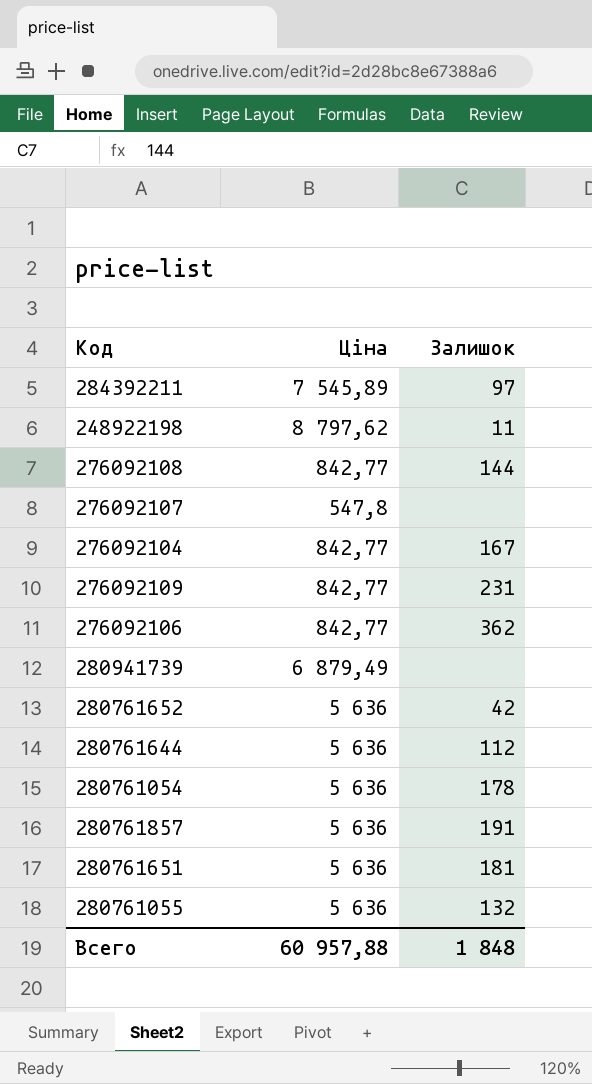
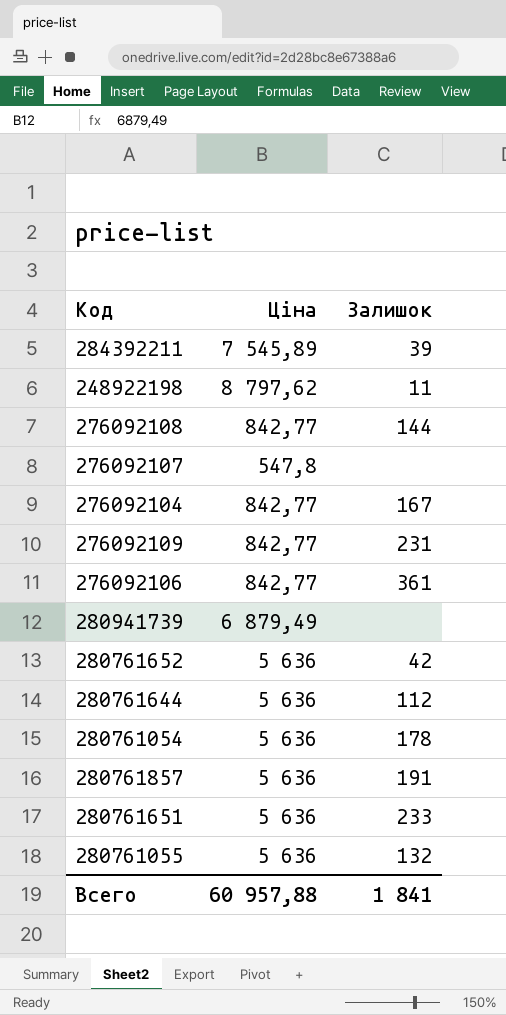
284392211 | Залишок: 97 -> 39
276092106 | Залишок: 362 -> 361
280761651 | Залишок: 181 -> 233
Всего | Залишок: 1 848 -> 1 841

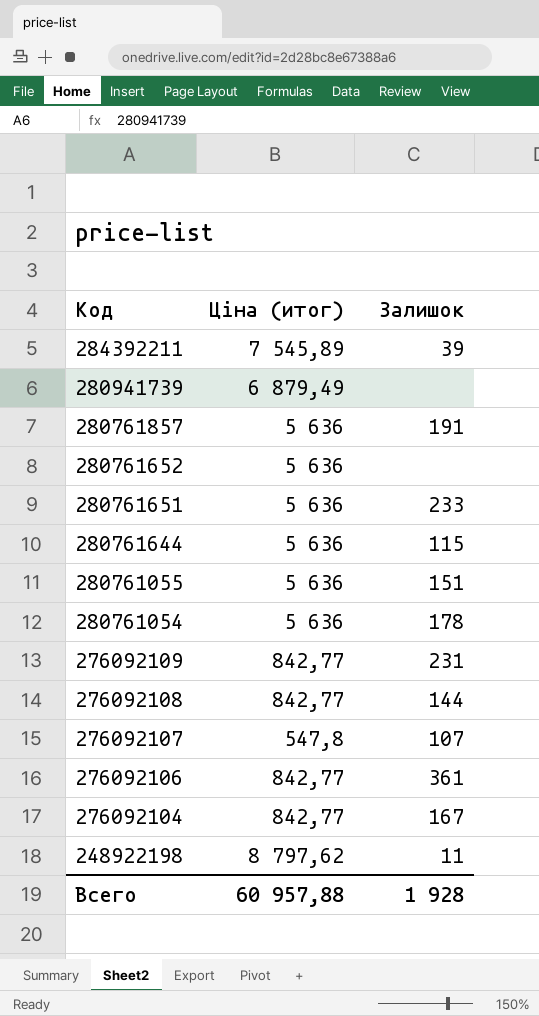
row order: none -> Код descending
column name: Ціна -> Ціна (итог)
280761652 | Залишок: 42 -> none
280761644 | Залишок: 112 -> 115
280761055 | Залишок: 132 -> 151
276092107 | Залишок: none -> 107
Всего | Залишок: 1 841 -> 1 928

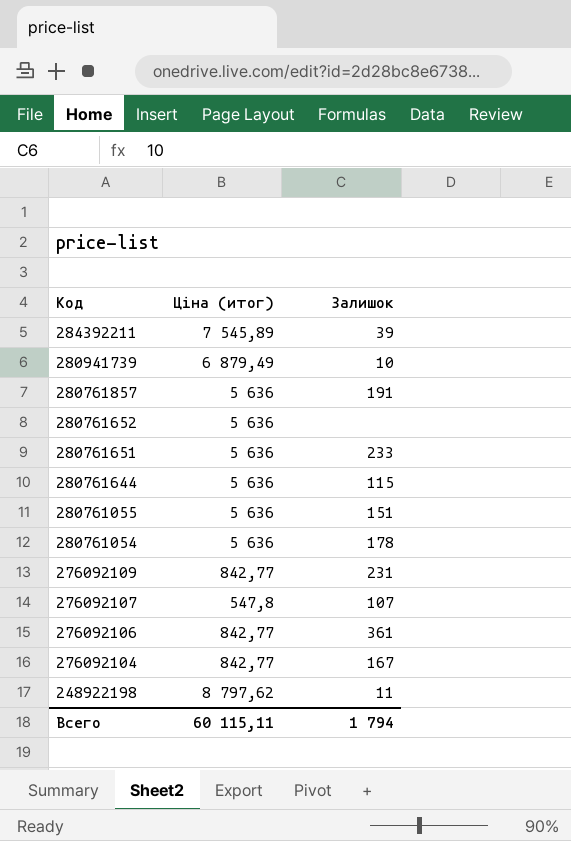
row 276092108: 842,77 | 144 -> none
280941739 | Залишок: none -> 10
Всего | Ціна (итог): 60 957,88 -> 60 115,11
Всего | Залишок: 1 928 -> 1 794

